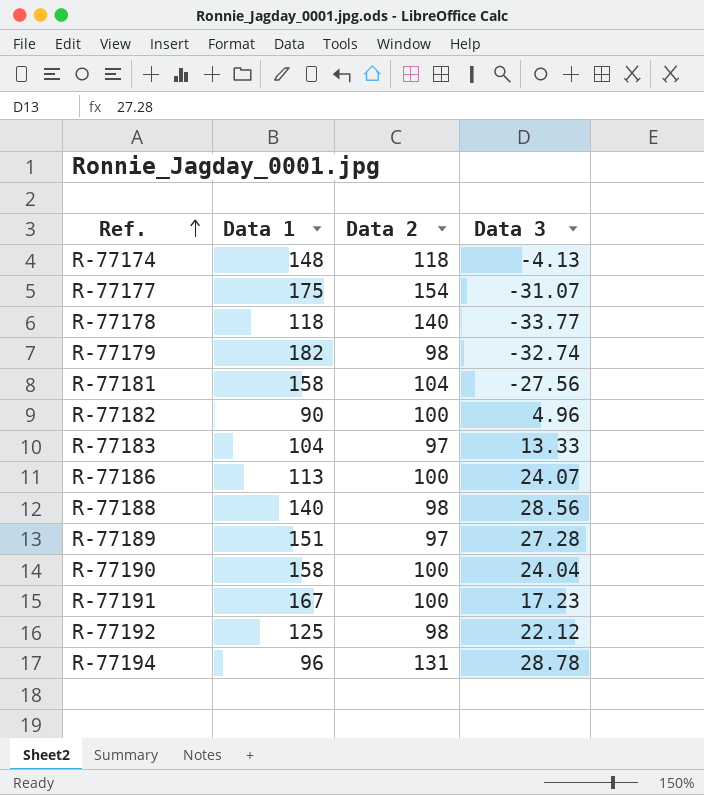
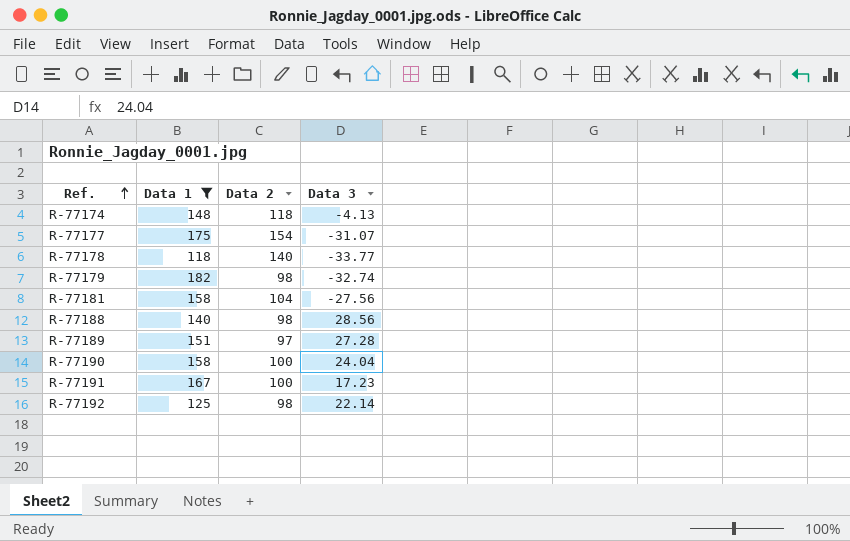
filter: none -> Data 1 >= 118
R-77192 | Data 3: 22.12 -> 22.14

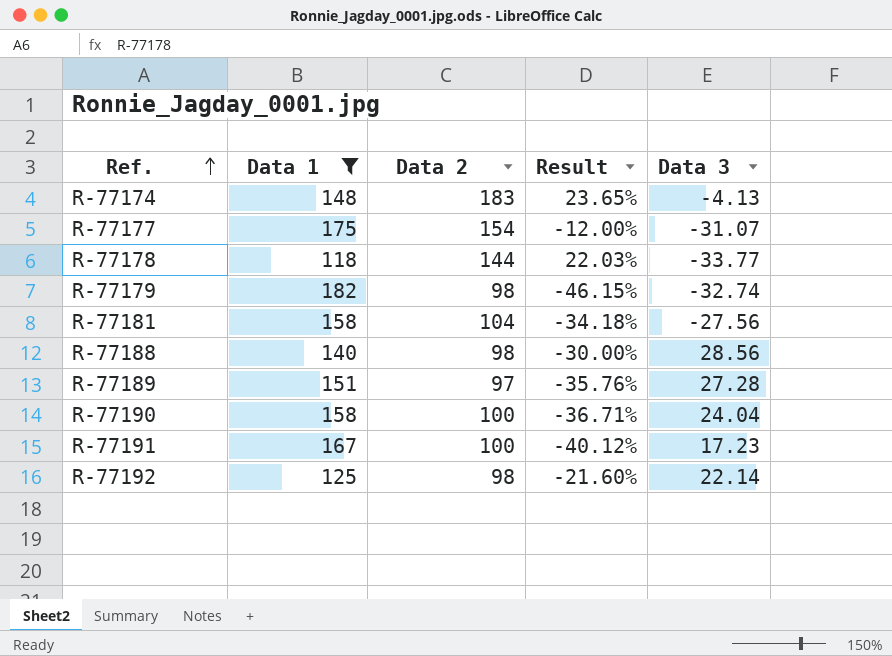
column Result | formula: none -> ([Data 2] - [Data 1]) / [Data 1]
R-77174 | Data 2: 118 -> 183
R-77178 | Data 2: 140 -> 144

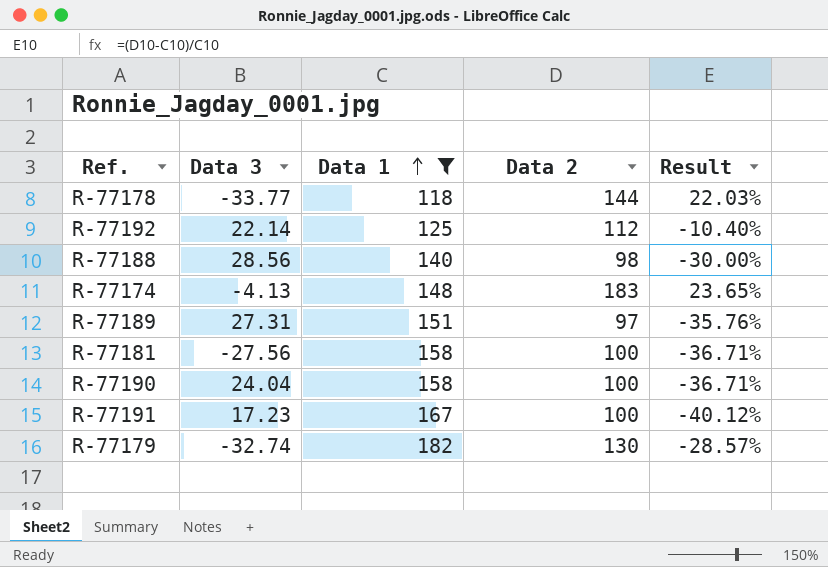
row order: Ref. ascending -> Data 1 ascending
column Data 3 | position: 5 -> 2
row R-77177: 175 | 154 | -12.00% | -31.07 -> none
R-77192 | Data 2: 98 -> 112
R-77192 | Result: -21.60% -> -10.40%
R-77189 | Data 3: 27.28 -> 27.31
R-77181 | Data 2: 104 -> 100
R-77181 | Result: -34.18% -> -36.71%
R-77179 | Data 2: 98 -> 130
R-77179 | Result: -46.15% -> -28.57%

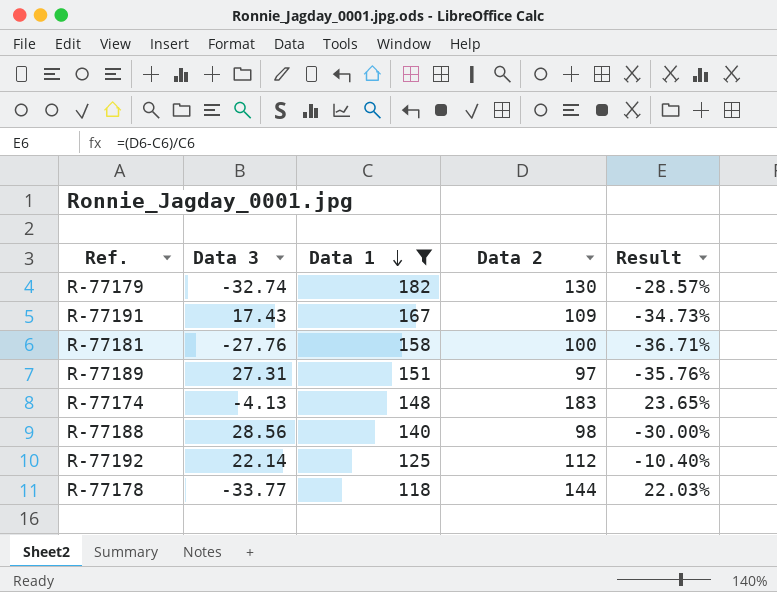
row order: Data 1 ascending -> Data 1 descending
row R-77190: 24.04 | 158 | 100 | -36.71% -> none
R-77191 | Data 3: 17.23 -> 17.43
R-77191 | Data 2: 100 -> 109
R-77191 | Result: -40.12% -> -34.73%
R-77181 | Data 3: -27.56 -> -27.76

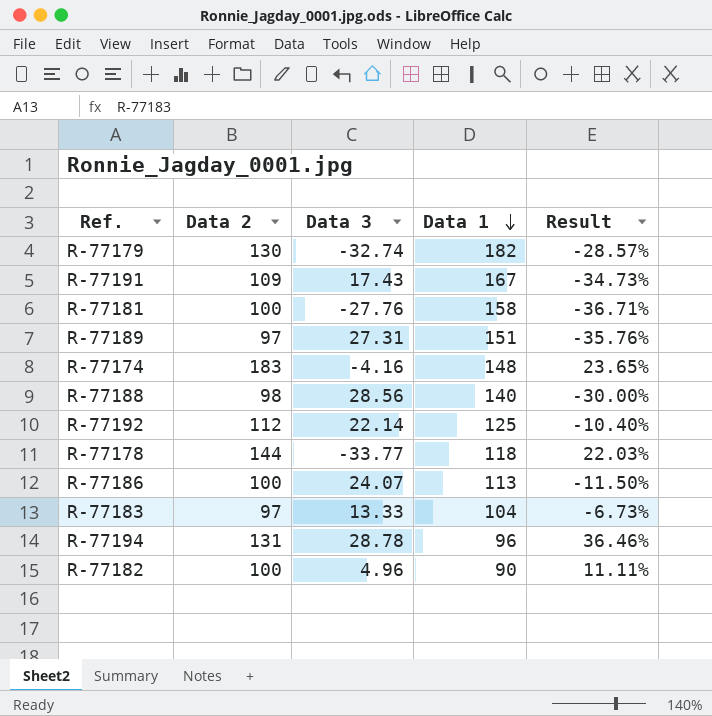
filter: Data 1 >= 118 -> none
column Data 2 | position: 4 -> 2
R-77174 | Data 3: -4.13 -> -4.16

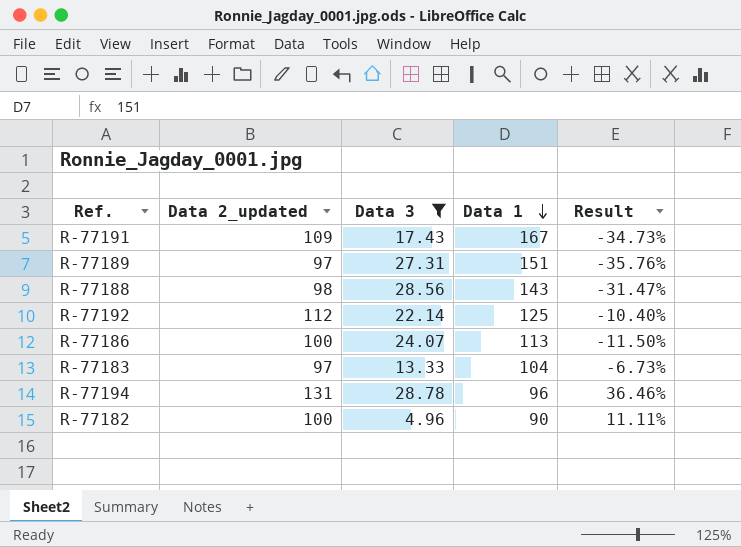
filter: none -> Data 3 >= 4.96
column name: Data 2 -> Data 2_updated
R-77188 | Data 1: 140 -> 143
R-77188 | Result: -30.00% -> -31.47%

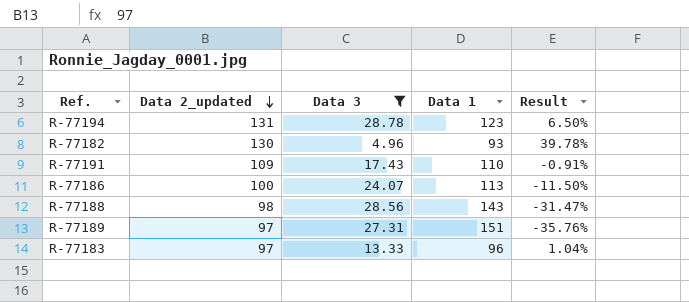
row order: Data 1 descending -> Data 2_updated descending
row R-77192: 112 | 22.14 | 125 | -10.40% -> none
R-77194 | Data 1: 96 -> 123
R-77194 | Result: 36.46% -> 6.50%
R-77182 | Data 2_updated: 100 -> 130
R-77182 | Data 1: 90 -> 93
R-77182 | Result: 11.11% -> 39.78%
R-77191 | Data 1: 167 -> 110
R-77191 | Result: -34.73% -> -0.91%
R-77183 | Data 1: 104 -> 96
R-77183 | Result: -6.73% -> 1.04%

